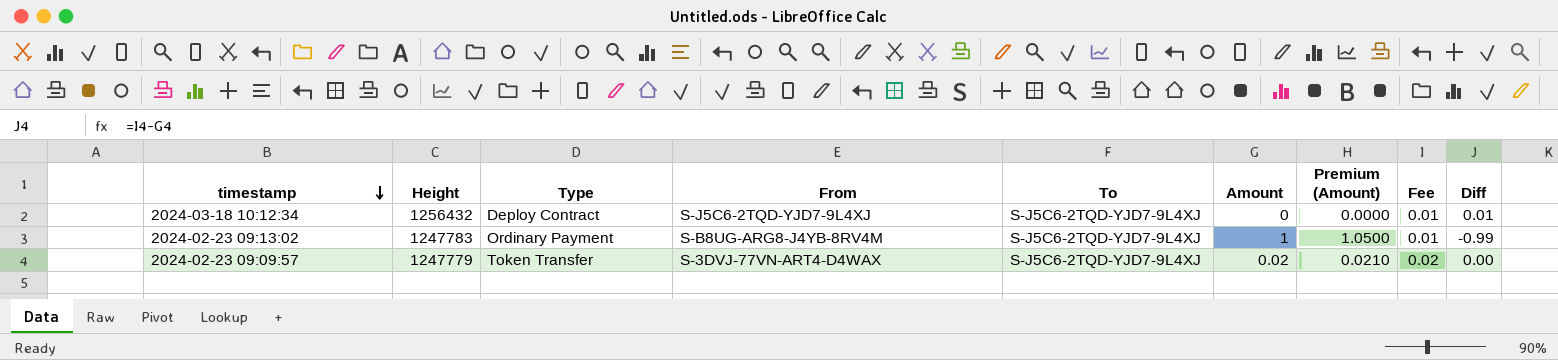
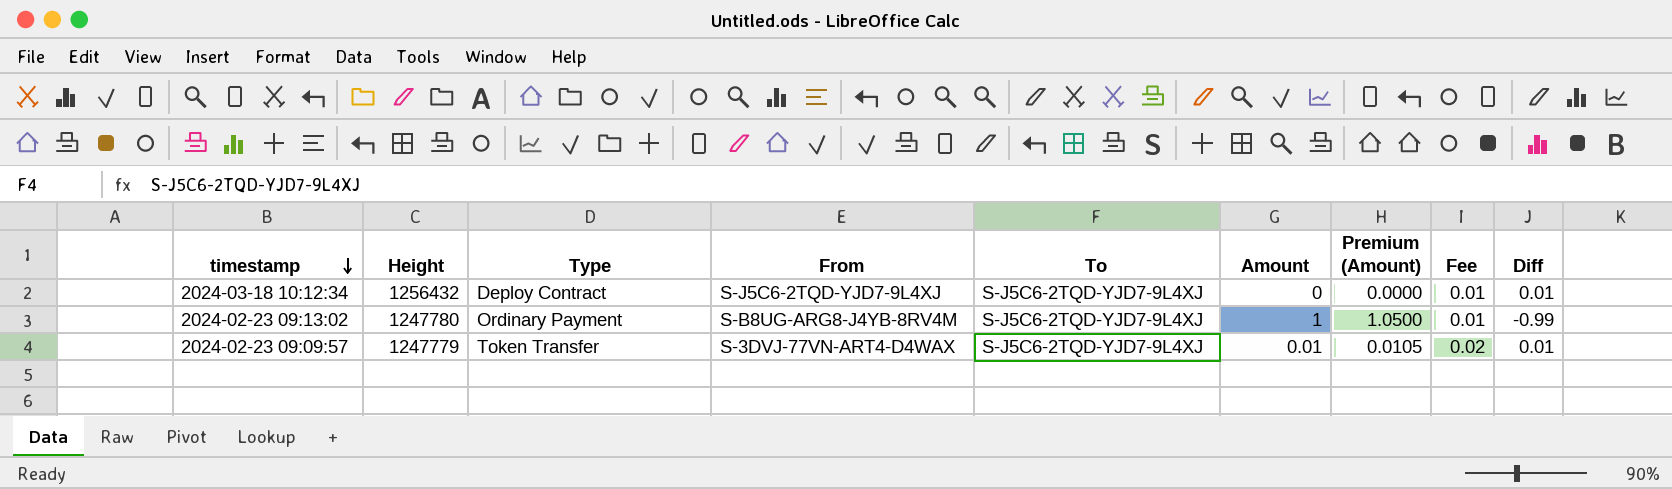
2024-02-23 09:13:02 | Height: 1247783 -> 1247780
2024-02-23 09:09:57 | Amount: 0.02 -> 0.01
2024-02-23 09:09:57 | Premium (Amount): 0.0210 -> 0.0105
2024-02-23 09:09:57 | Diff: 0.00 -> 0.01

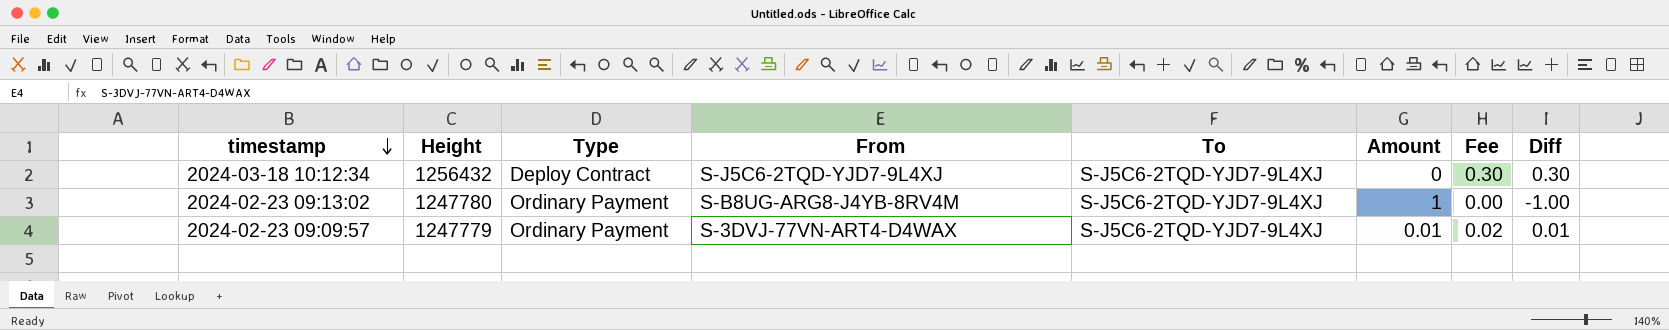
column Premium (Amount) | formula: [Amount] * 1.05 -> none
2024-03-18 10:12:34 | Fee: 0.01 -> 0.30
2024-03-18 10:12:34 | Diff: 0.01 -> 0.30
2024-02-23 09:13:02 | Fee: 0.01 -> 0.00
2024-02-23 09:13:02 | Diff: -0.99 -> -1.00
2024-02-23 09:09:57 | Type: Token Transfer -> Ordinary Payment

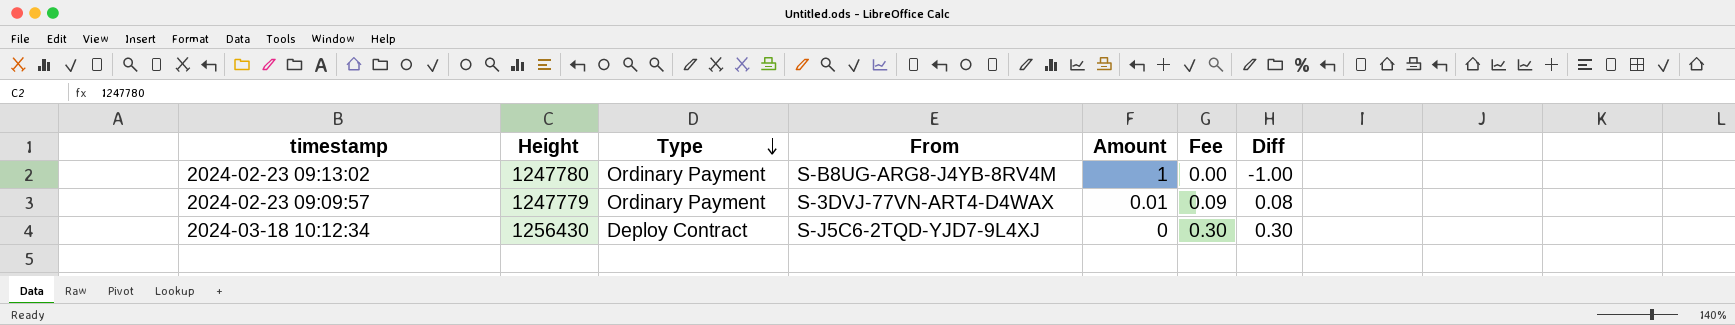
row order: timestamp descending -> Type descending
column To | position: 5 -> none
2024-02-23 09:09:57 | Fee: 0.02 -> 0.09
2024-02-23 09:09:57 | Diff: 0.01 -> 0.08
2024-03-18 10:12:34 | Height: 1256432 -> 1256430

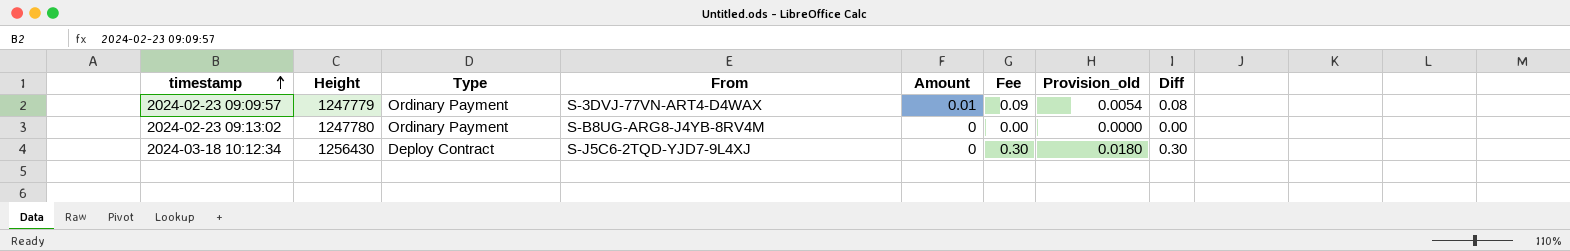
row order: Type descending -> timestamp ascending
column Provision_old | formula: none -> [Fee] * 0.06
2024-02-23 09:13:02 | Amount: 1 -> 0
2024-02-23 09:13:02 | Diff: -1.00 -> 0.00

